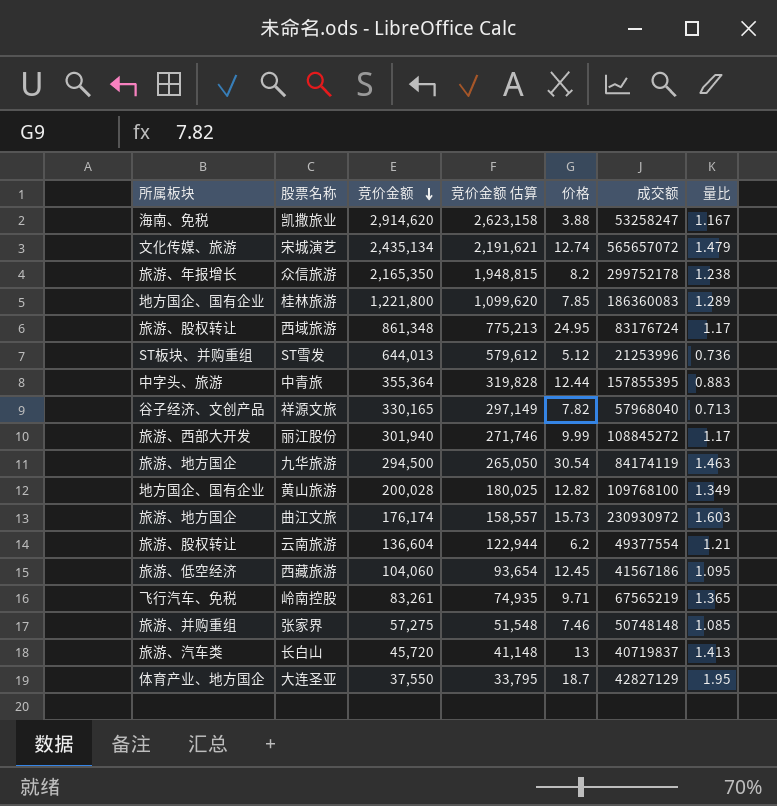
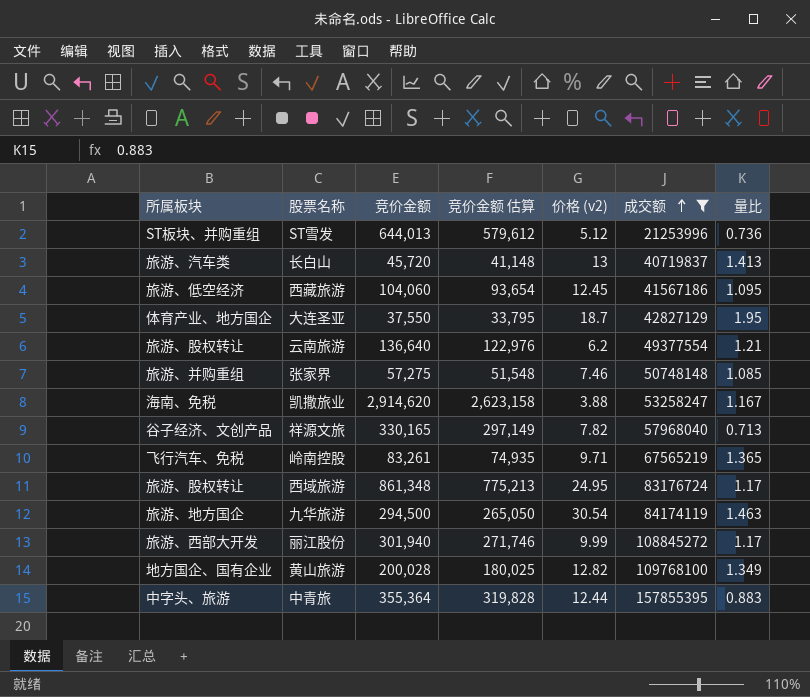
filter: none -> 成交额 <= 157855395
row order: 竞价金额 descending -> 成交额 ascending
column name: 价格 -> 价格 (v2)
云南旅游 | 竞价金额: 136,604 -> 136,640
云南旅游 | 竞价金额 估算: 122,944 -> 122,976

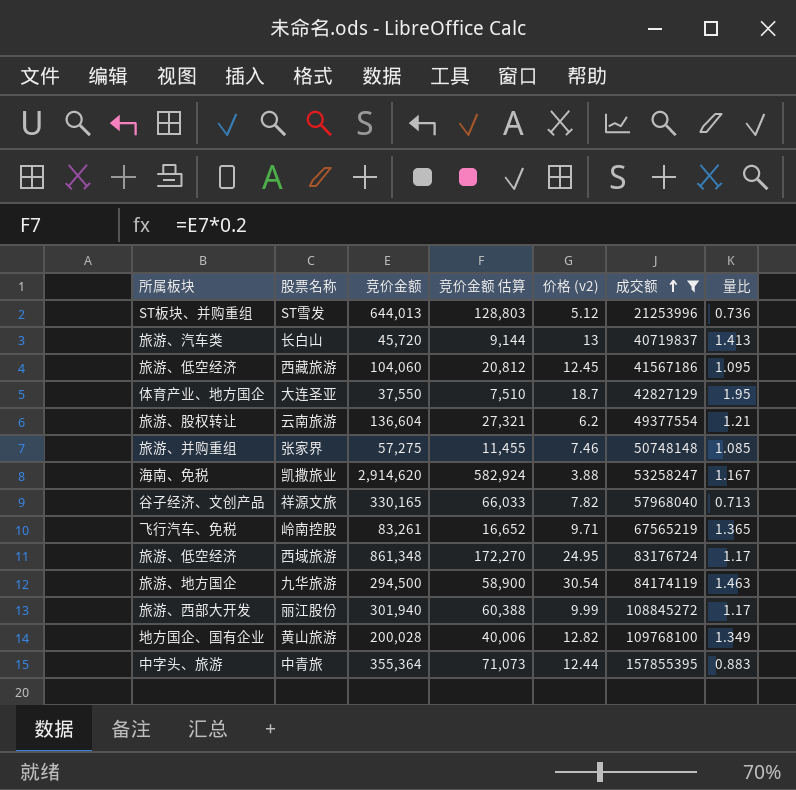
column 竞价金额 估算 | formula: [竞价金额] * 0.9 -> [竞价金额] * 0.2
云南旅游 | 竞价金额: 136,640 -> 136,604
西域旅游 | 所属板块: 旅游、股权转让 -> 旅游、低空经济

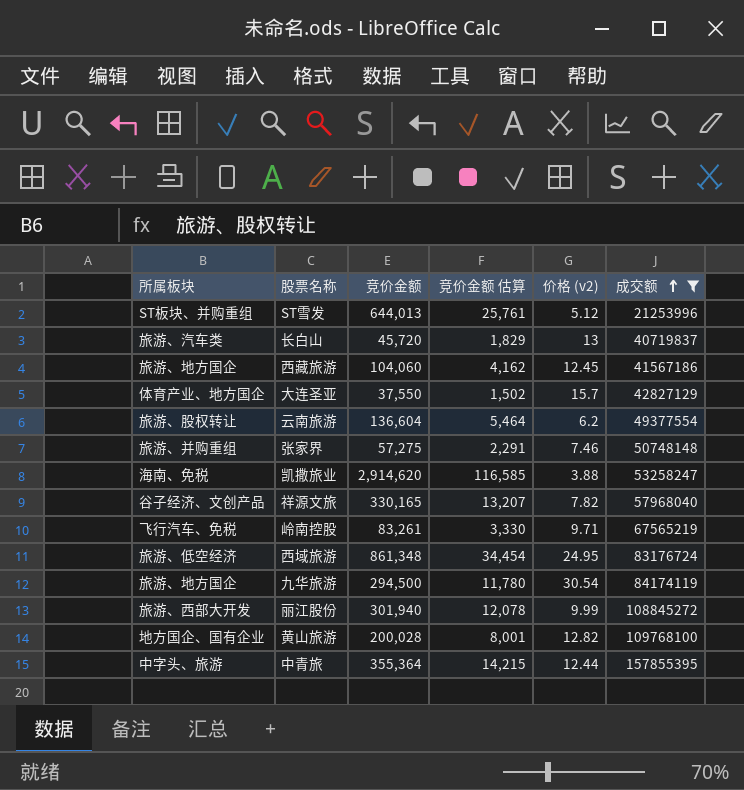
column 量比 | position: 7 -> none
column 竞价金额 估算 | formula: [竞价金额] * 0.2 -> [竞价金额] * 0.04
西藏旅游 | 所属板块: 旅游、低空经济 -> 旅游、地方国企
大连圣亚 | 价格 (v2): 18.7 -> 15.7

